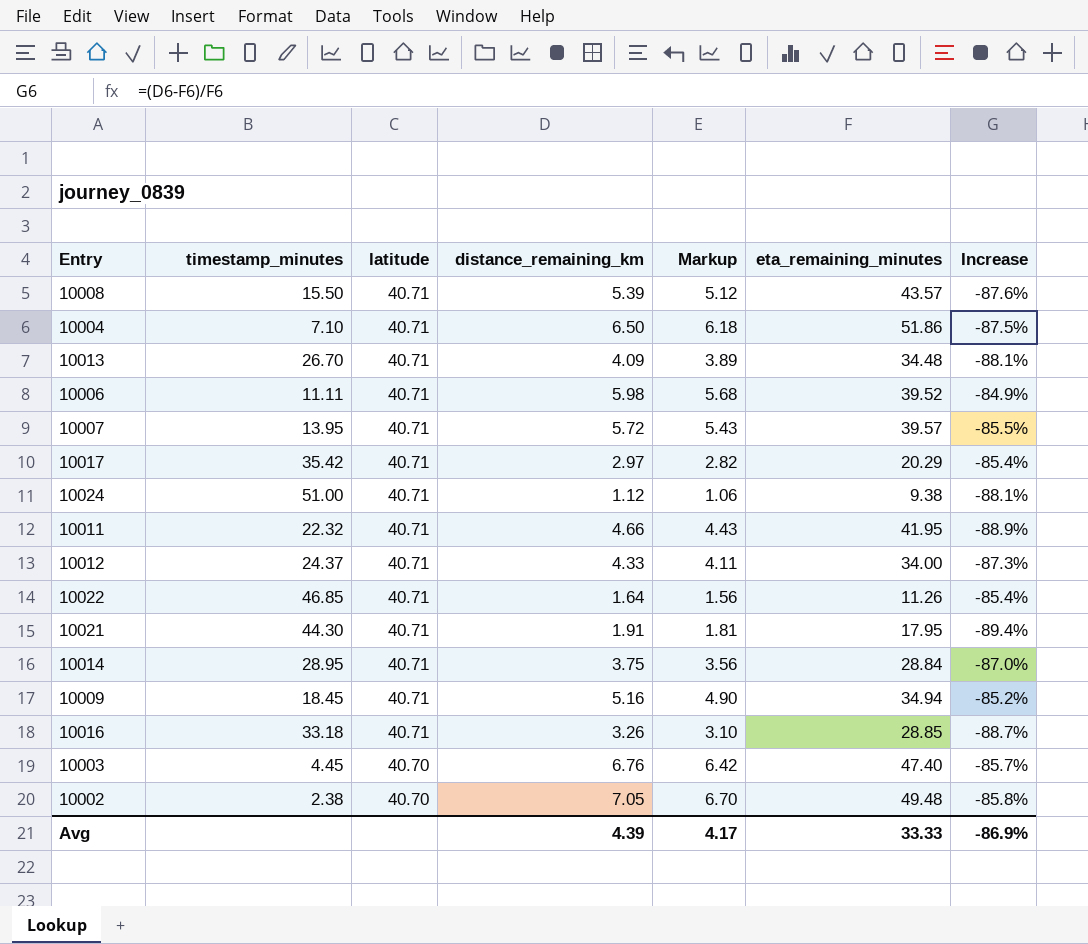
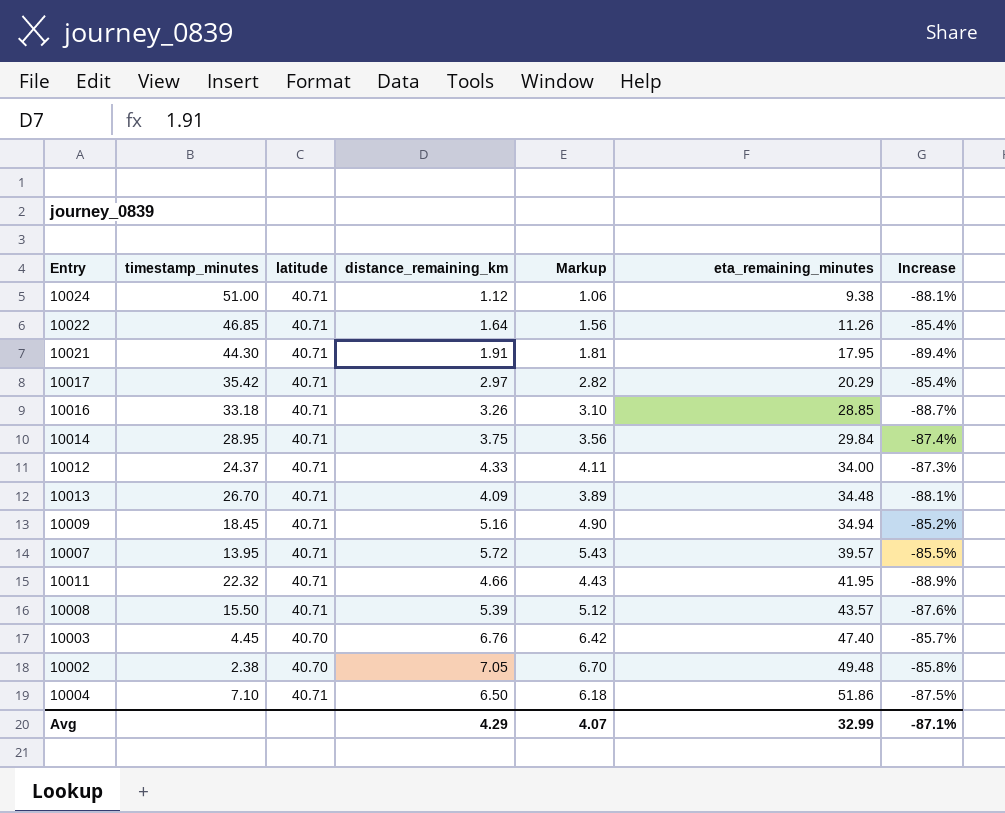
row order: latitude descending -> eta_remaining_minutes ascending
row 10006: 11.11 | 40.71 | 5.98 | 5.68 | 39.52 | -84.9% -> none
10014 | eta_remaining_minutes: 28.84 -> 29.84
10014 | Increase: -87.0% -> -87.4%
Avg | distance_remaining_km: 4.39 -> 4.29
Avg | Markup: 4.17 -> 4.07
Avg | eta_remaining_minutes: 33.33 -> 32.99
Avg | Increase: -86.9% -> -87.1%

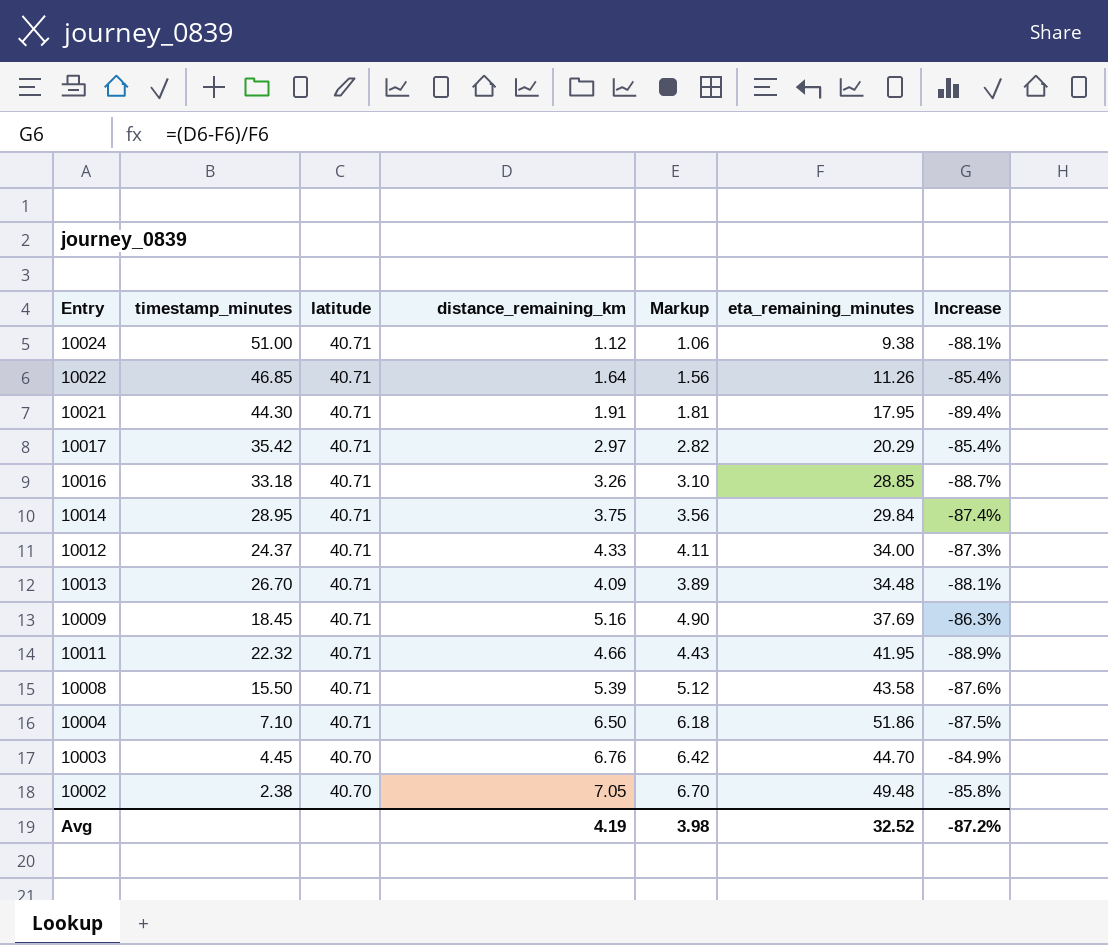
row order: eta_remaining_minutes ascending -> latitude descending
row 10007: 13.95 | 40.71 | 5.72 | 5.43 | 39.57 | -85.5% -> none
10009 | eta_remaining_minutes: 34.94 -> 37.69
10009 | Increase: -85.2% -> -86.3%
10008 | eta_remaining_minutes: 43.57 -> 43.58
10003 | eta_remaining_minutes: 47.40 -> 44.70
10003 | Increase: -85.7% -> -84.9%
Avg | distance_remaining_km: 4.29 -> 4.19
Avg | Markup: 4.07 -> 3.98
Avg | eta_remaining_minutes: 32.99 -> 32.52
Avg | Increase: -87.1% -> -87.2%

